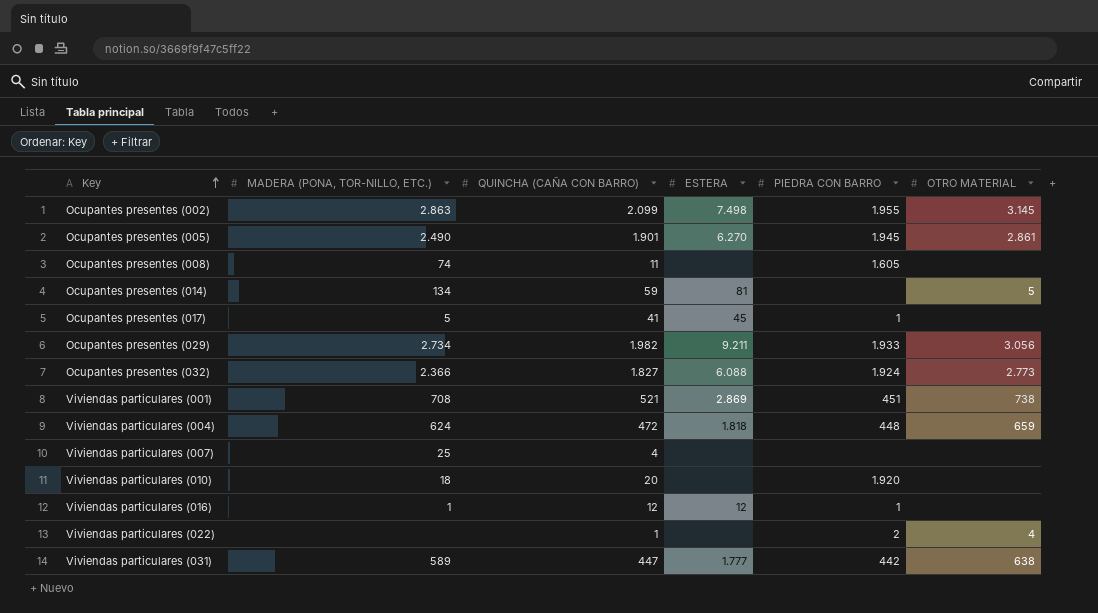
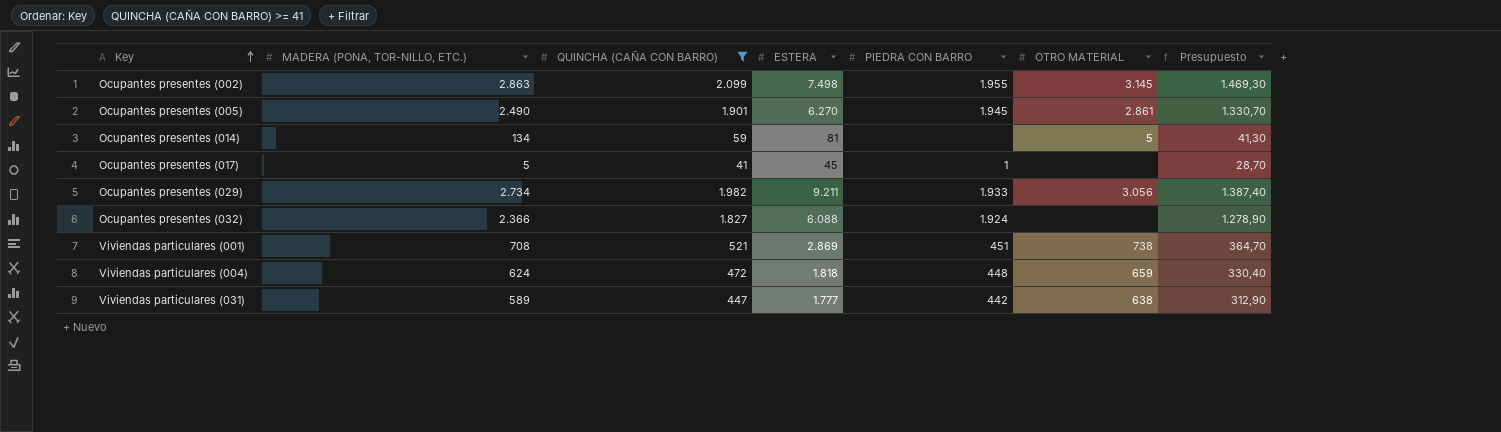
filter: none -> QUINCHA (CAÑA CON BARRO) >= 41
column Presupuesto | formula: none -> [QUINCHA (CAÑA CON BARRO)] * 0,7
Ocupantes presentes (032) | OTRO MATERIAL: 2.773 -> none

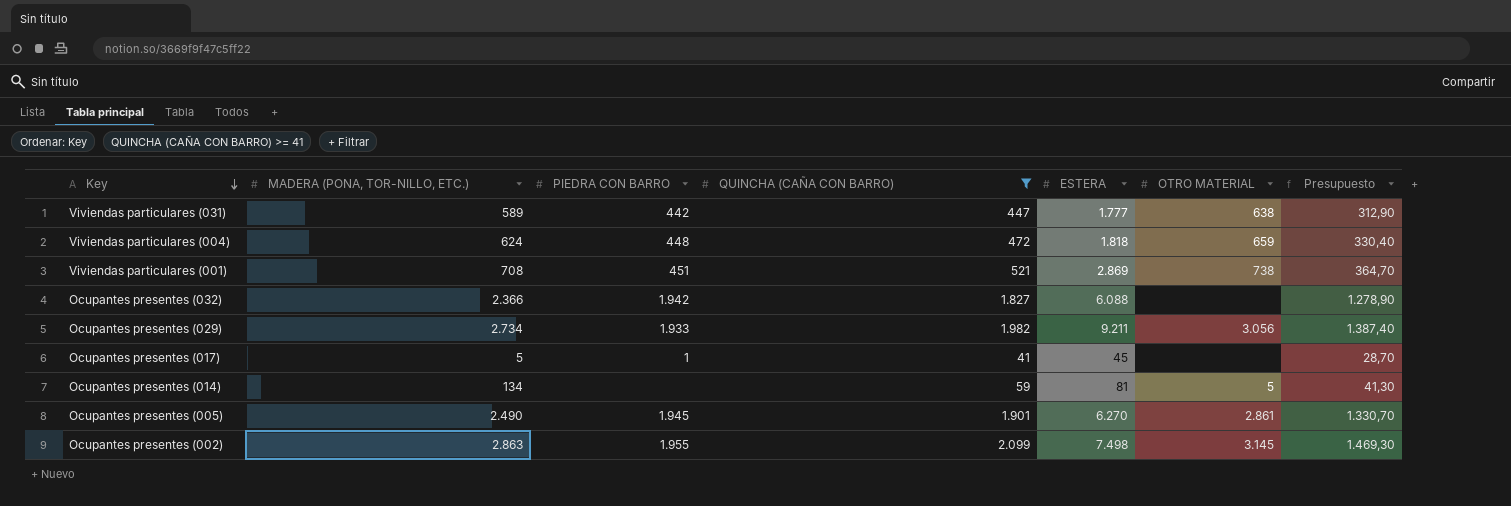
row order: Key ascending -> Key descending
column PIEDRA CON BARRO | position: 5 -> 3
Ocupantes presentes (032) | PIEDRA CON BARRO: 1.924 -> 1.942

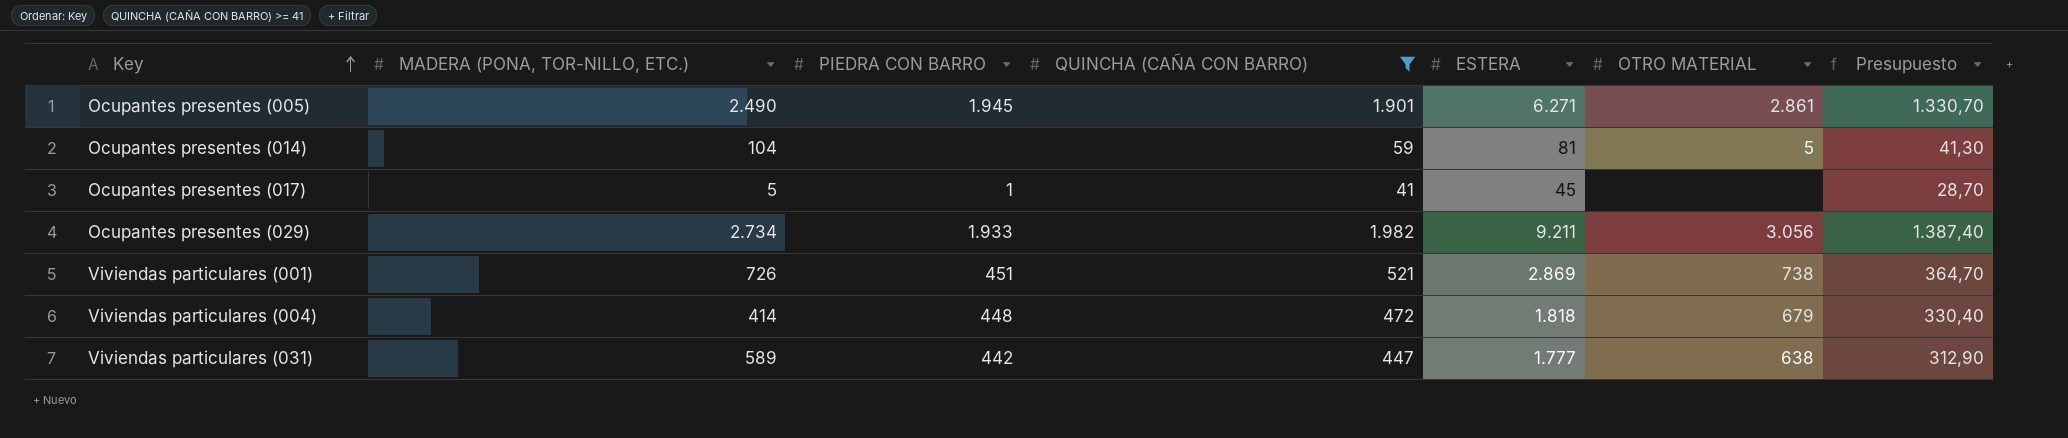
row order: Key descending -> Key ascending
row Ocupantes presentes (032): 2.366 | 1.942 | 1.827 | 6.088 | none | 1.278,90 -> none
row Ocupantes presentes (002): 2.863 | 1.955 | 2.099 | 7.498 | 3.145 | 1.469,30 -> none
Ocupantes presentes (005) | ESTERA: 6.270 -> 6.271
Ocupantes presentes (014) | MADERA (PONA, TOR-NILLO, ETC.): 134 -> 104
Viviendas particulares (001) | MADERA (PONA, TOR-NILLO, ETC.): 708 -> 726
Viviendas particulares (004) | MADERA (PONA, TOR-NILLO, ETC.): 624 -> 414
Viviendas particulares (004) | OTRO MATERIAL: 659 -> 679

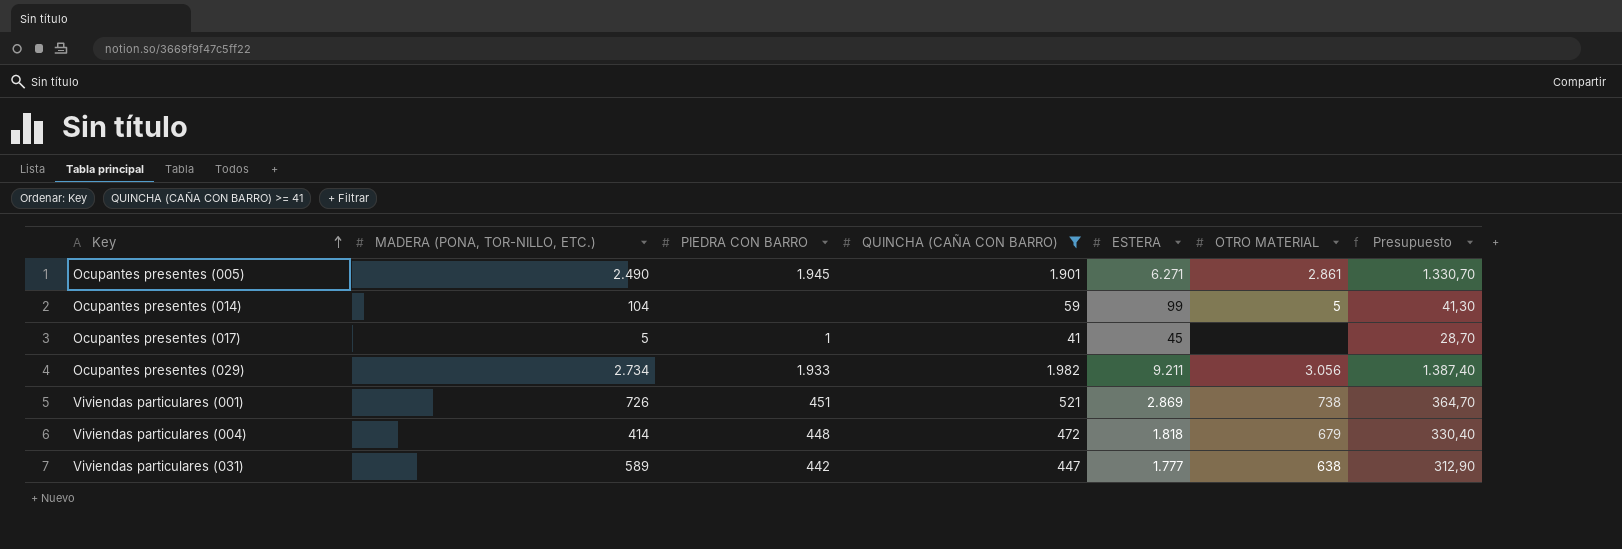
Ocupantes presentes (014) | ESTERA: 81 -> 99

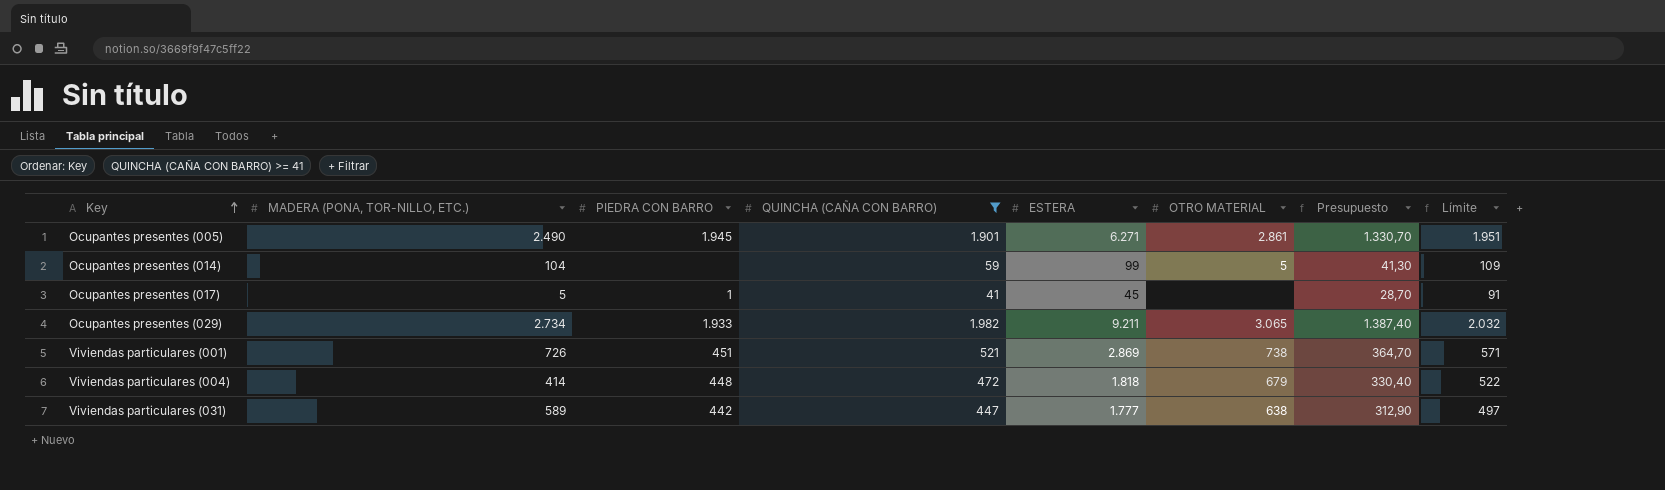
column Límite | formula: none -> [QUINCHA (CAÑA CON BARRO)] + 50
Ocupantes presentes (029) | OTRO MATERIAL: 3.056 -> 3.065

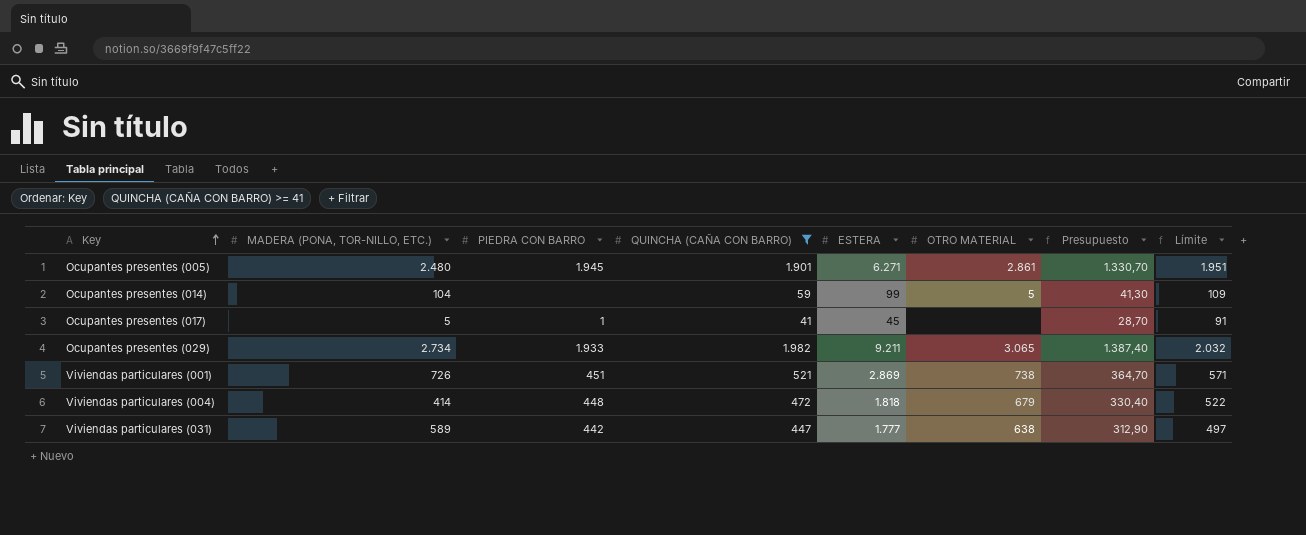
Ocupantes presentes (005) | MADERA (PONA, TOR-NILLO, ETC.): 2.490 -> 2.480

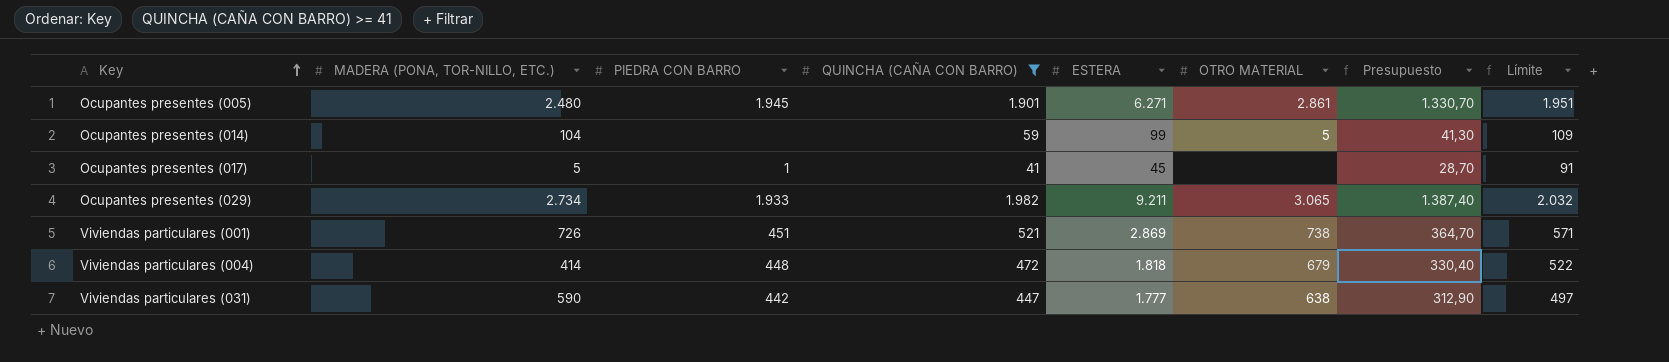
Viviendas particulares (031) | MADERA (PONA, TOR-NILLO, ETC.): 589 -> 590

